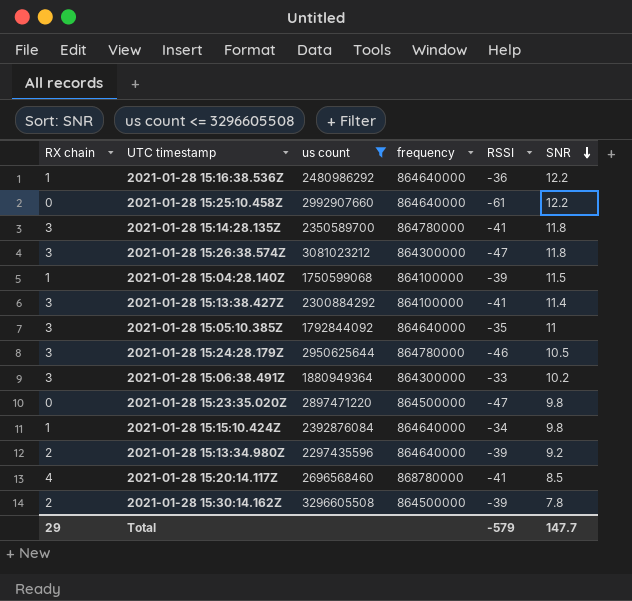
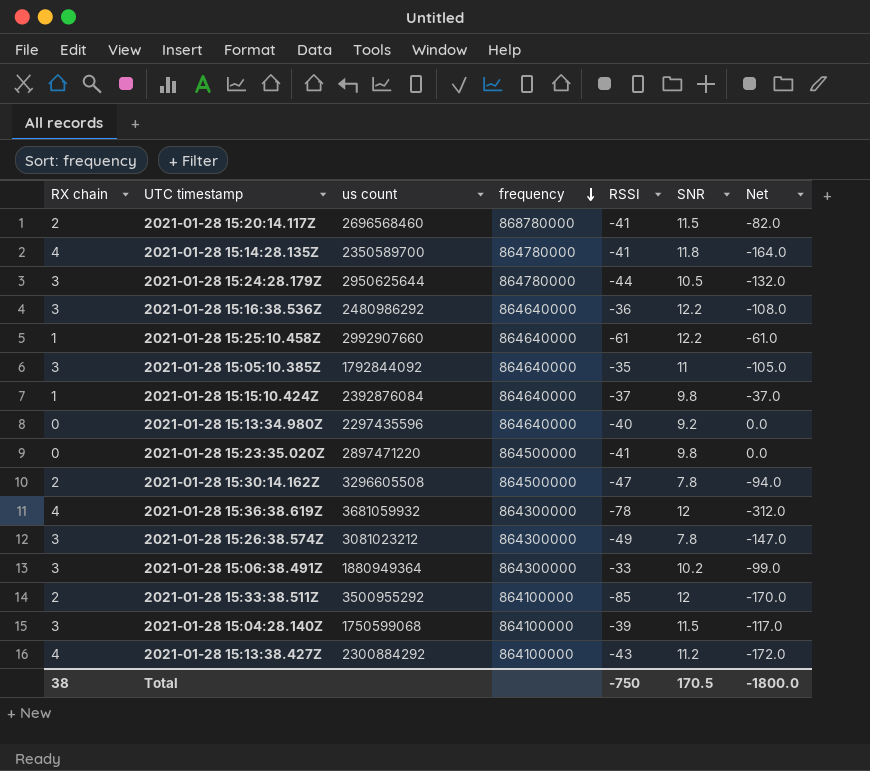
filter: us count <= 3296605508 -> none
row order: SNR descending -> frequency descending
column Net | formula: none -> [RX chain] * [RSSI]
2021-01-28 15:20:14.117Z | RX chain: 4 -> 2
2021-01-28 15:20:14.117Z | SNR: 8.5 -> 11.5
2021-01-28 15:14:28.135Z | RX chain: 3 -> 4
2021-01-28 15:24:28.179Z | RSSI: -46 -> -44
2021-01-28 15:16:38.536Z | RX chain: 1 -> 3
2021-01-28 15:25:10.458Z | RX chain: 0 -> 1
2021-01-28 15:15:10.424Z | RSSI: -34 -> -37
2021-01-28 15:13:34.980Z | RX chain: 2 -> 0
2021-01-28 15:13:34.980Z | RSSI: -39 -> -40
2021-01-28 15:23:35.020Z | RSSI: -47 -> -41
2021-01-28 15:30:14.162Z | RSSI: -39 -> -47
2021-01-28 15:26:38.574Z | RSSI: -47 -> -49
2021-01-28 15:26:38.574Z | SNR: 11.8 -> 7.8
2021-01-28 15:04:28.140Z | RX chain: 1 -> 3
2021-01-28 15:13:38.427Z | RX chain: 3 -> 4
2021-01-28 15:13:38.427Z | RSSI: -41 -> -43
2021-01-28 15:13:38.427Z | SNR: 11.4 -> 11.2
Total | RX chain: 29 -> 38
Total | RSSI: -579 -> -750
Total | SNR: 147.7 -> 170.5

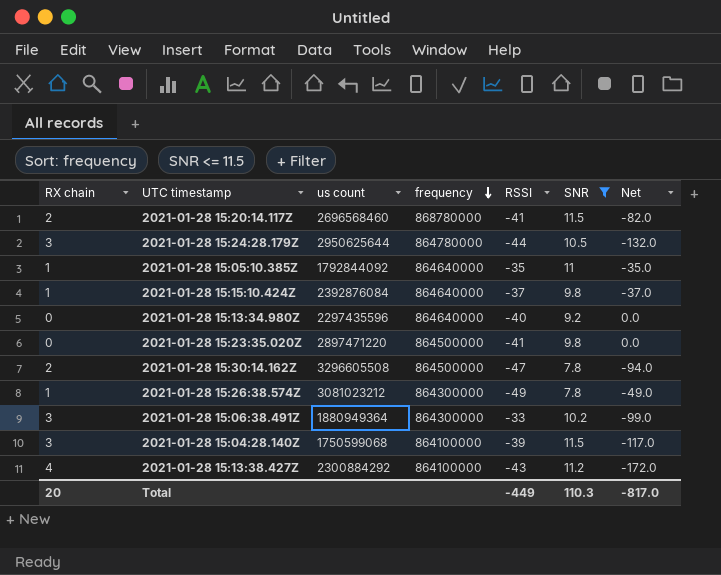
filter: none -> SNR <= 11.5
2021-01-28 15:05:10.385Z | RX chain: 3 -> 1
2021-01-28 15:05:10.385Z | Net: -105.0 -> -35.0
2021-01-28 15:26:38.574Z | RX chain: 3 -> 1
2021-01-28 15:26:38.574Z | Net: -147.0 -> -49.0
Total | RX chain: 38 -> 20
Total | RSSI: -750 -> -449
Total | SNR: 170.5 -> 110.3
Total | Net: -1800.0 -> -817.0

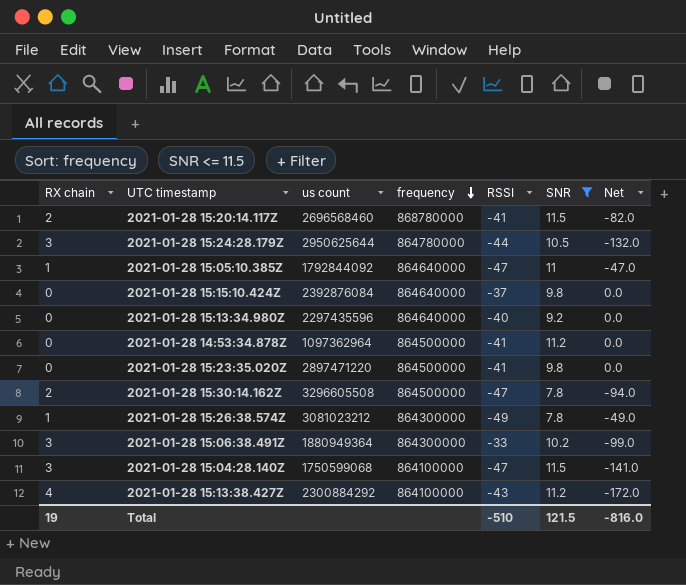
2021-01-28 15:05:10.385Z | RSSI: -35 -> -47
2021-01-28 15:05:10.385Z | Net: -35.0 -> -47.0
2021-01-28 15:15:10.424Z | RX chain: 1 -> 0
2021-01-28 15:15:10.424Z | Net: -37.0 -> 0.0
row 2021-01-28 14:53:34.878Z: none -> 0 | 1097362964 | 864500000 | -41 | 11.2 | 0.0
2021-01-28 15:04:28.140Z | RSSI: -39 -> -47
2021-01-28 15:04:28.140Z | Net: -117.0 -> -141.0
Total | RX chain: 20 -> 19
Total | RSSI: -449 -> -510
Total | SNR: 110.3 -> 121.5
Total | Net: -817.0 -> -816.0

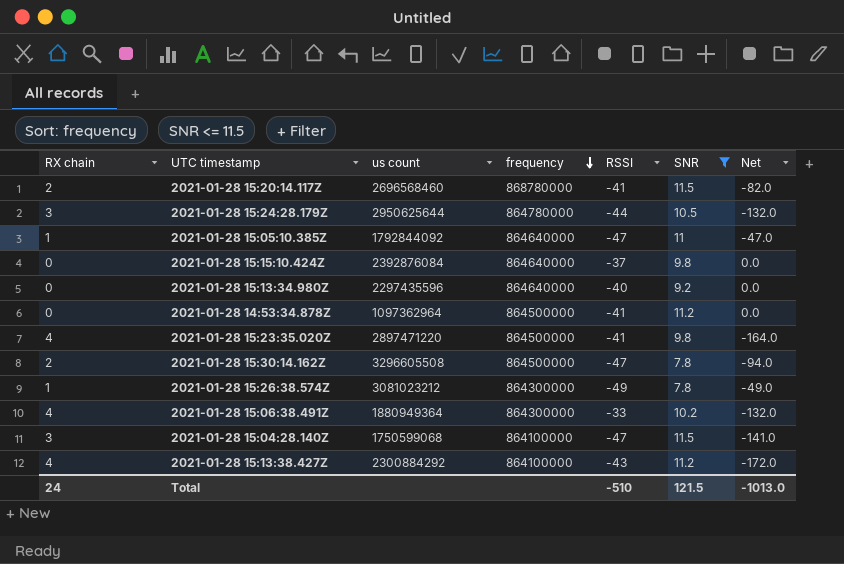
2021-01-28 15:23:35.020Z | RX chain: 0 -> 4
2021-01-28 15:23:35.020Z | Net: 0.0 -> -164.0
2021-01-28 15:06:38.491Z | RX chain: 3 -> 4
2021-01-28 15:06:38.491Z | Net: -99.0 -> -132.0
Total | RX chain: 19 -> 24
Total | Net: -816.0 -> -1013.0

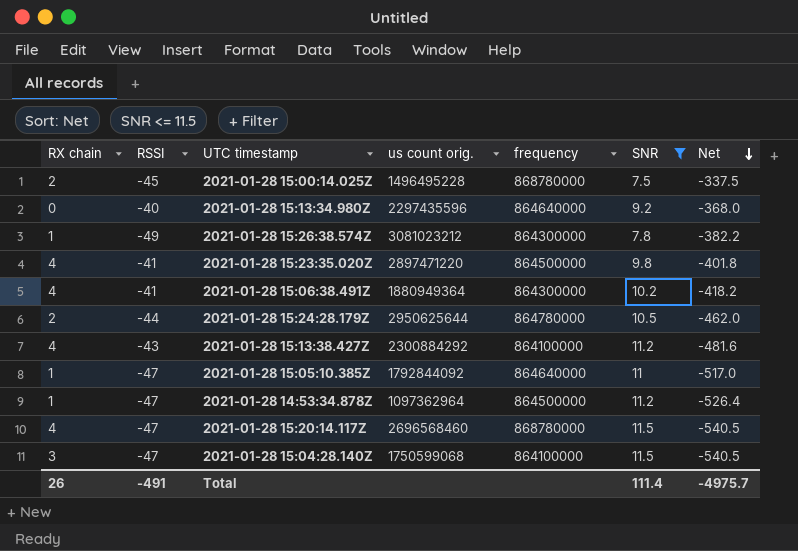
row order: frequency descending -> Net descending
column RSSI | position: 5 -> 2
column name: us count -> us count orig.
column Net | formula: [RX chain] * [RSSI] -> [RSSI] * [SNR]
row 2021-01-28 15:15:10.424Z: 0 | 2392876084 | 864640000 | -37 | 9.8 | 0.0 -> none
row 2021-01-28 15:30:14.162Z: 2 | 3296605508 | 864500000 | -47 | 7.8 | -94.0 -> none
row 2021-01-28 15:00:14.025Z: none -> 2 | -45 | 1496495228 | 868780000 | 7.5 | -337.5
2021-01-28 15:06:38.491Z | RSSI: -33 -> -41
2021-01-28 15:24:28.179Z | RX chain: 3 -> 2
2021-01-28 14:53:34.878Z | RX chain: 0 -> 1
2021-01-28 14:53:34.878Z | RSSI: -41 -> -47
2021-01-28 15:20:14.117Z | RX chain: 2 -> 4
2021-01-28 15:20:14.117Z | RSSI: -41 -> -47
Total | RX chain: 24 -> 26
Total | RSSI: -510 -> -491
Total | SNR: 121.5 -> 111.4
Total | Net: -1013.0 -> -4975.7

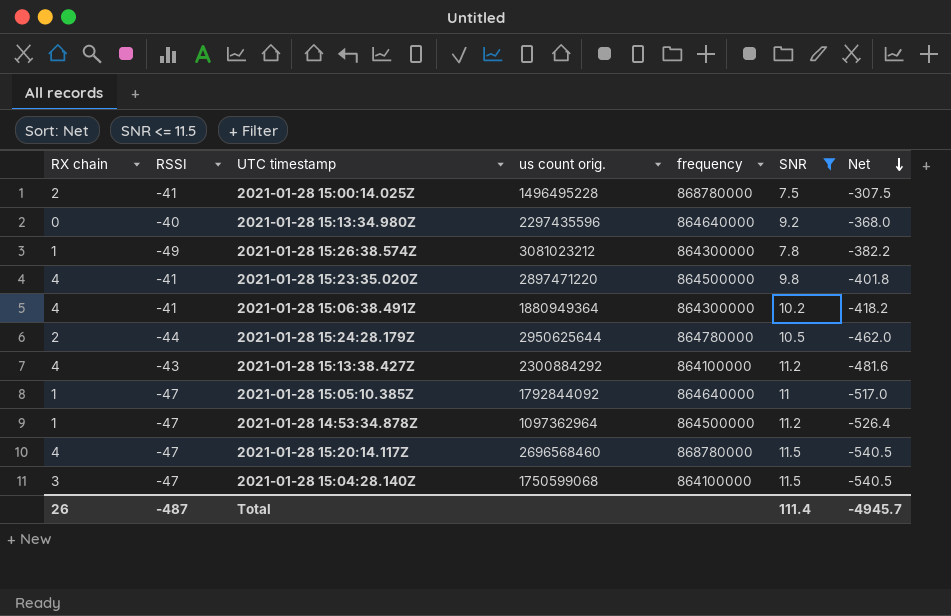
2021-01-28 15:00:14.025Z | RSSI: -45 -> -41
2021-01-28 15:00:14.025Z | Net: -337.5 -> -307.5
Total | RSSI: -491 -> -487
Total | Net: -4975.7 -> -4945.7

